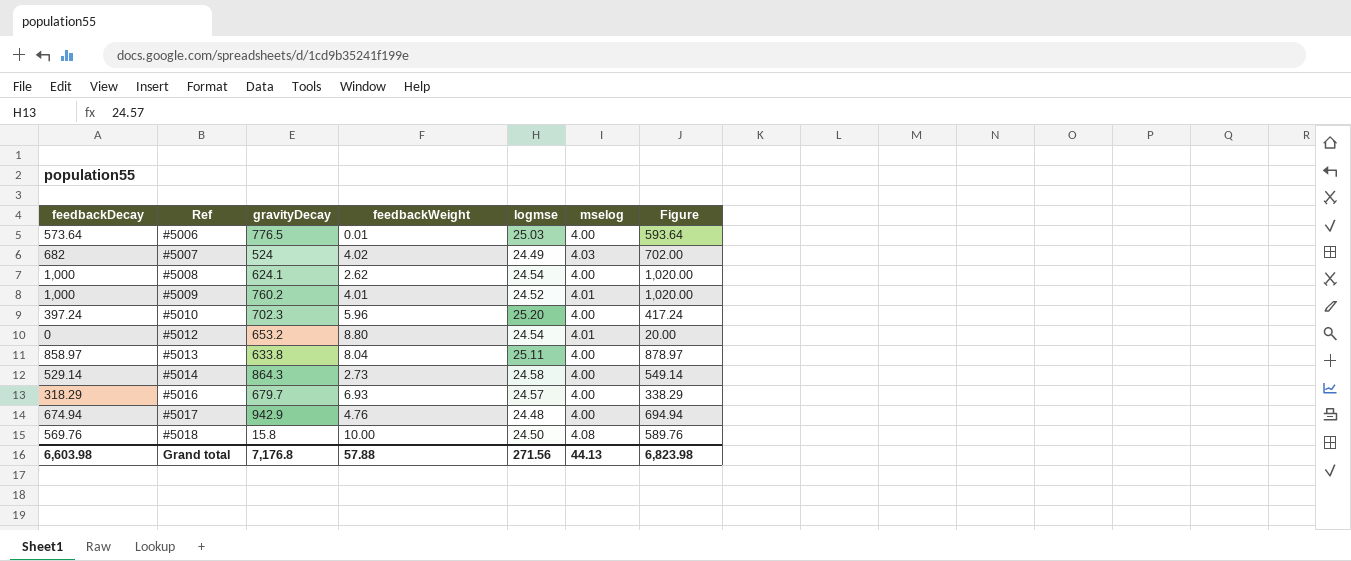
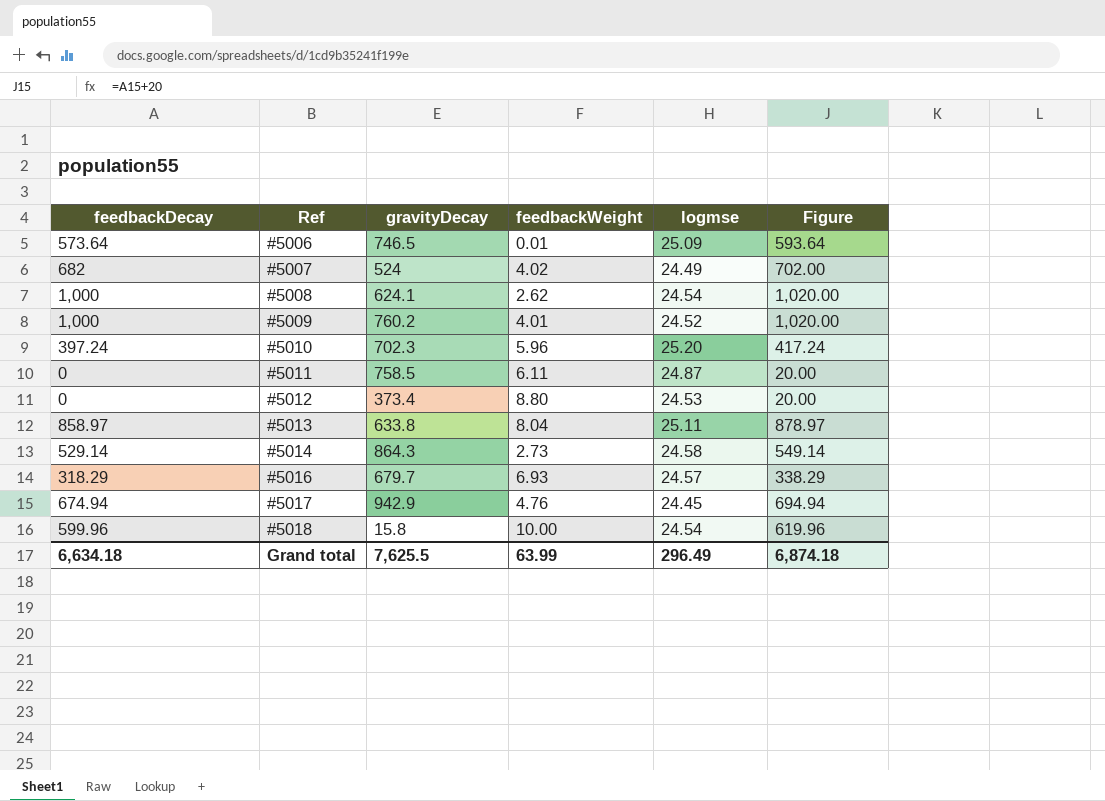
column mselog | position: 6 -> none
#5006 | gravityDecay: 776.5 -> 746.5
#5006 | logmse: 25.03 -> 25.09
row #5011: none -> 0 | 758.5 | 6.11 | 24.87 | 20.00
#5012 | gravityDecay: 653.2 -> 373.4
#5012 | logmse: 24.54 -> 24.53
#5017 | logmse: 24.48 -> 24.45
#5018 | feedbackDecay: 569.76 -> 599.96
#5018 | logmse: 24.50 -> 24.54
#5018 | Figure: 589.76 -> 619.96
Grand total | feedbackDecay: 6,603.98 -> 6,634.18
Grand total | gravityDecay: 7,176.8 -> 7,625.5
Grand total | feedbackWeight: 57.88 -> 63.99
Grand total | logmse: 271.56 -> 296.49
Grand total | Figure: 6,823.98 -> 6,874.18

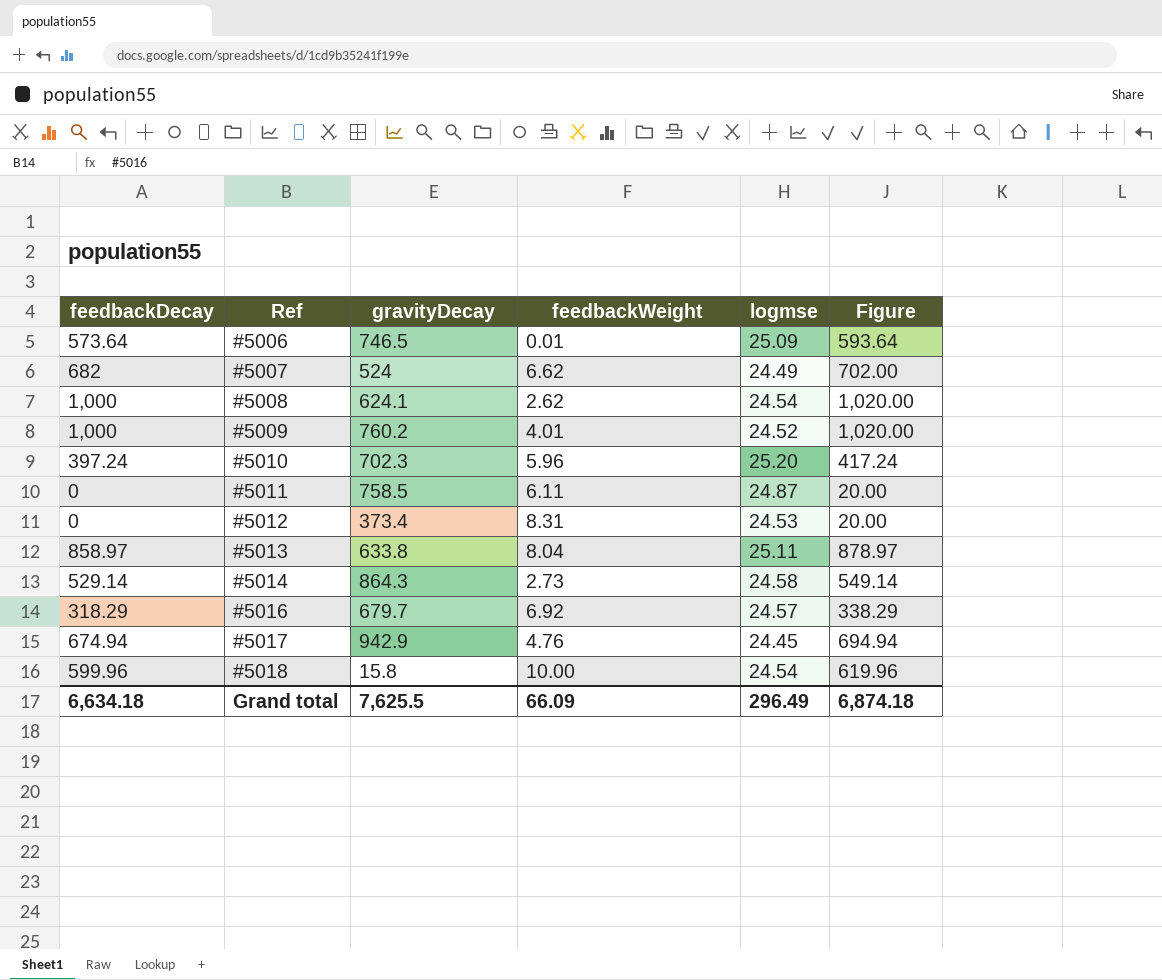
#5007 | feedbackWeight: 4.02 -> 6.62
#5012 | feedbackWeight: 8.80 -> 8.31
#5016 | feedbackWeight: 6.93 -> 6.92
Grand total | feedbackWeight: 63.99 -> 66.09

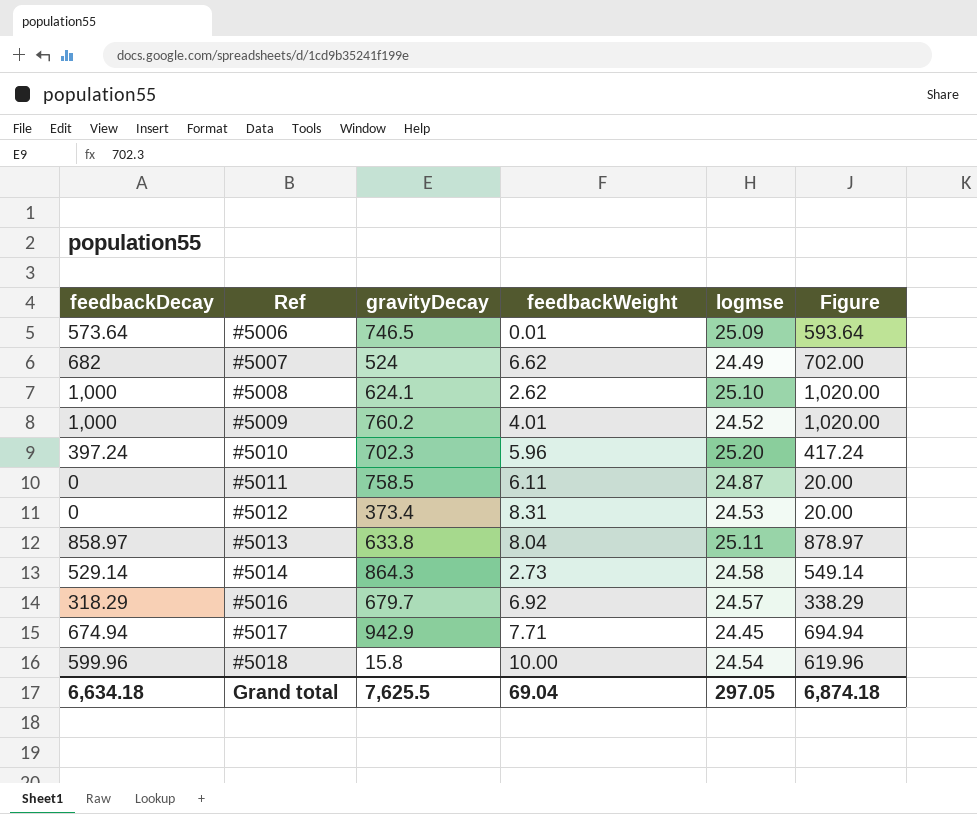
#5008 | logmse: 24.54 -> 25.10
#5017 | feedbackWeight: 4.76 -> 7.71
Grand total | feedbackWeight: 66.09 -> 69.04
Grand total | logmse: 296.49 -> 297.05

